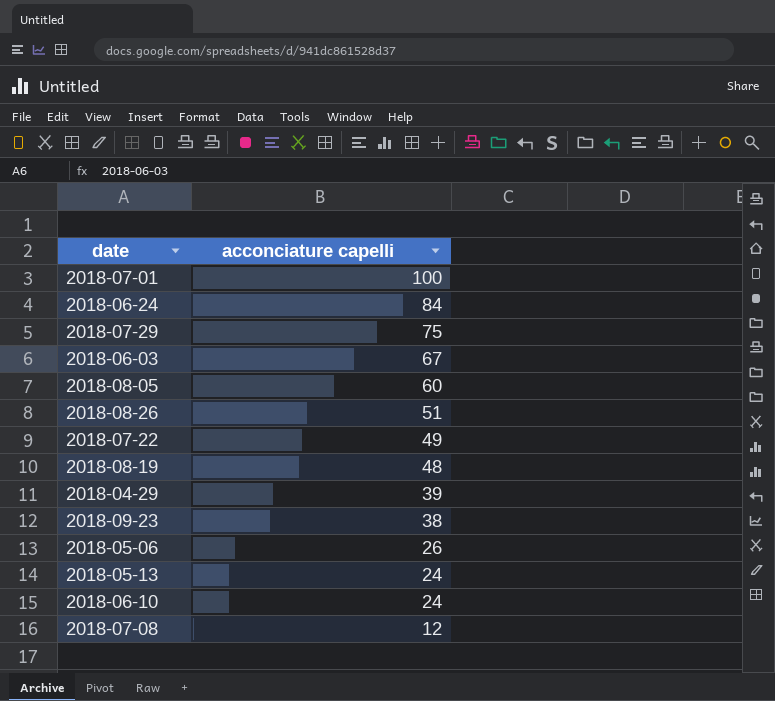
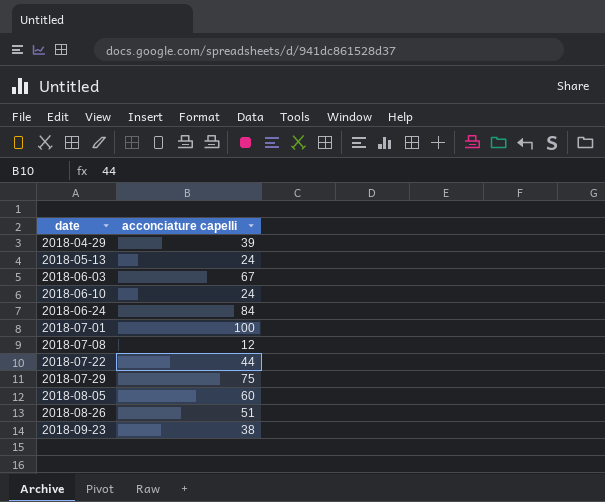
row order: acconciature capelli descending -> date ascending
row 2018-08-19: 48 -> none
row 2018-05-06: 26 -> none
2018-07-22 | acconciature capelli: 49 -> 44

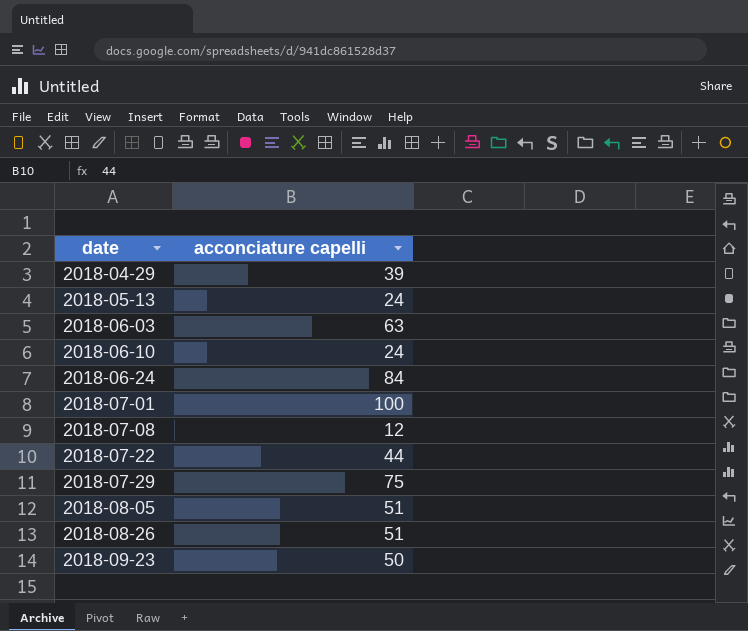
2018-06-03 | acconciature capelli: 67 -> 63
2018-08-05 | acconciature capelli: 60 -> 51
2018-09-23 | acconciature capelli: 38 -> 50

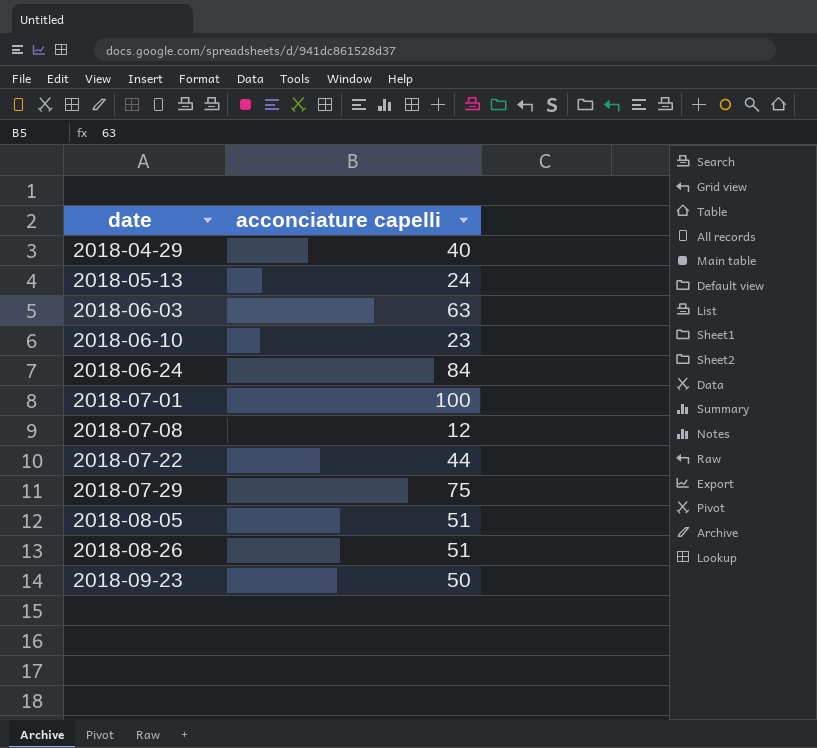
2018-04-29 | acconciature capelli: 39 -> 40
2018-06-10 | acconciature capelli: 24 -> 23

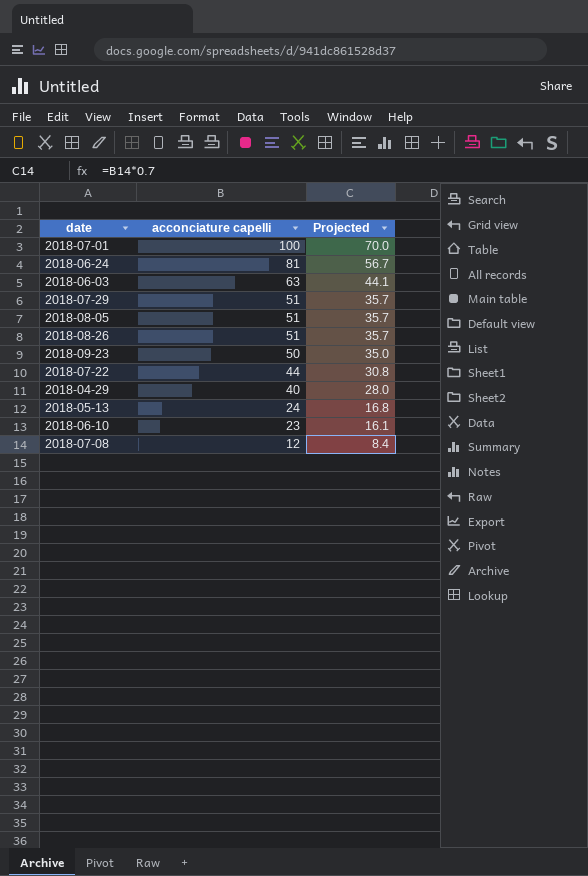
row order: date ascending -> acconciature capelli descending
column Projected | formula: none -> [acconciature capelli] * 0.7
2018-06-24 | acconciature capelli: 84 -> 81
2018-07-29 | acconciature capelli: 75 -> 51

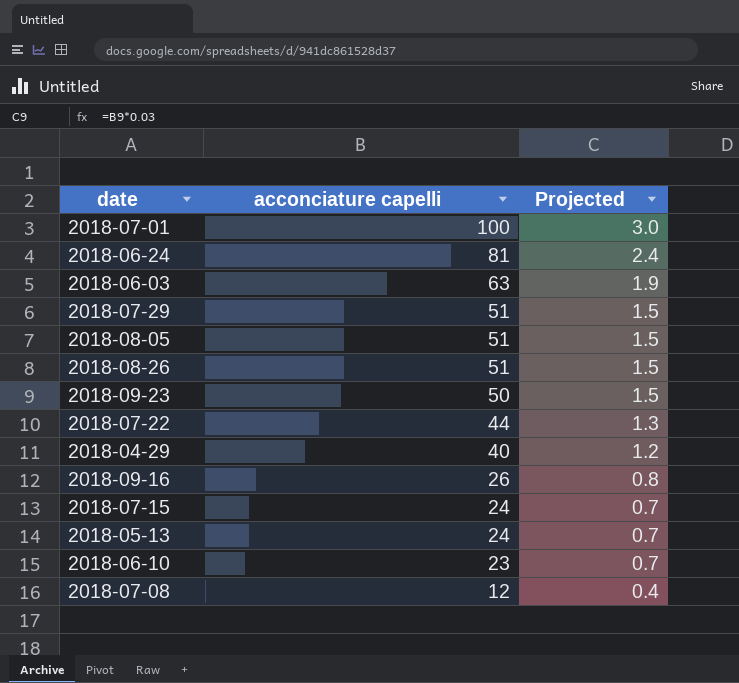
column Projected | formula: [acconciature capelli] * 0.7 -> [acconciature capelli] * 0.03
row 2018-09-16: none -> 26 | 0.8
row 2018-07-15: none -> 24 | 0.7

